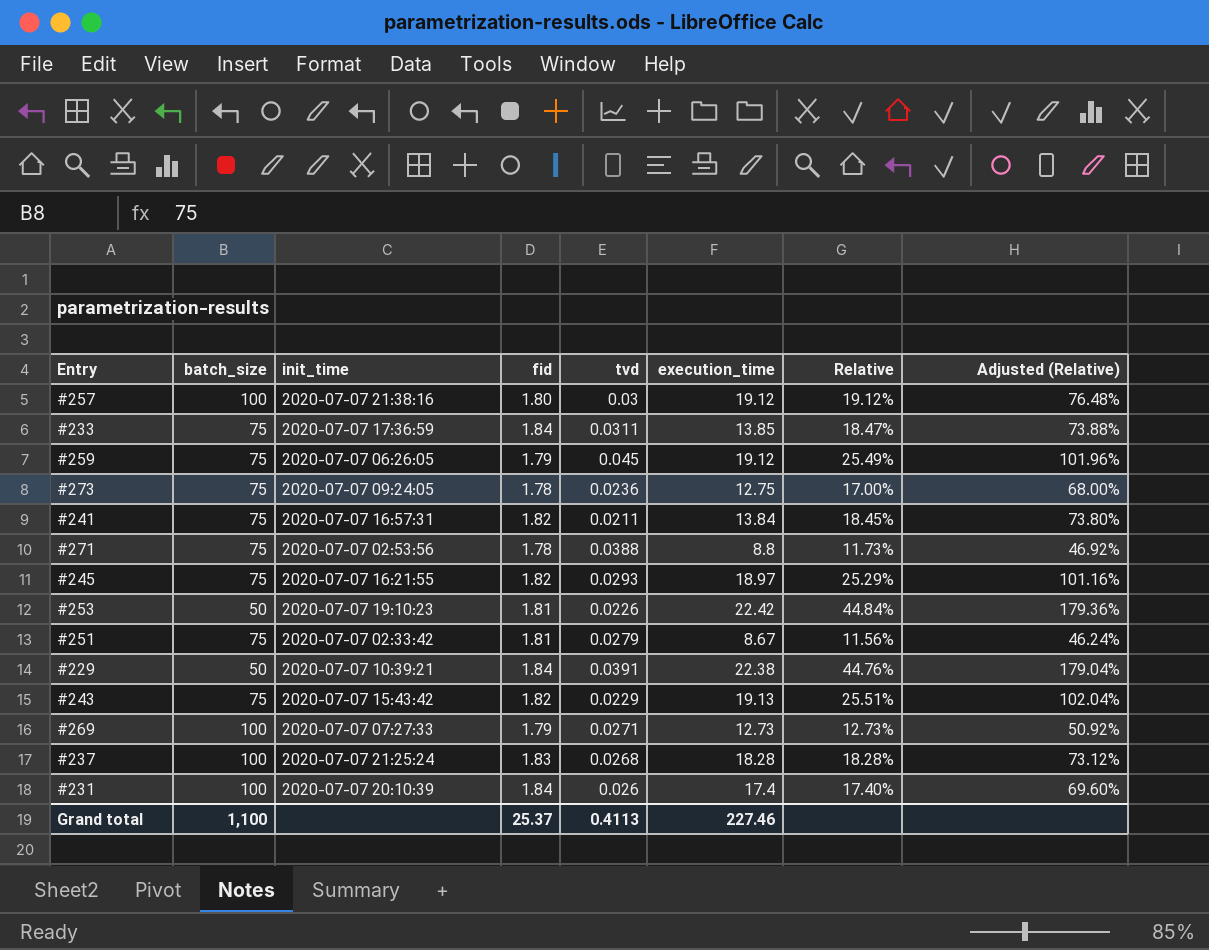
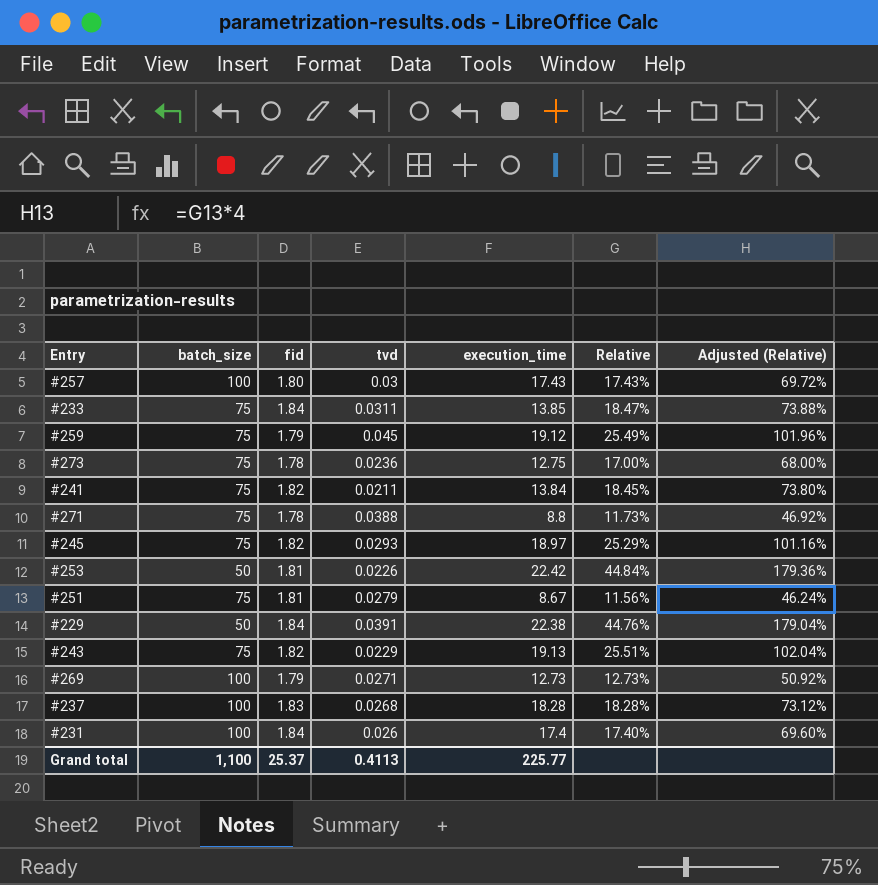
column init_time | position: 3 -> none
#257 | execution_time: 19.12 -> 17.43
#257 | Relative: 19.12% -> 17.43%
#257 | Adjusted (Relative): 76.48% -> 69.72%
Grand total | execution_time: 227.46 -> 225.77

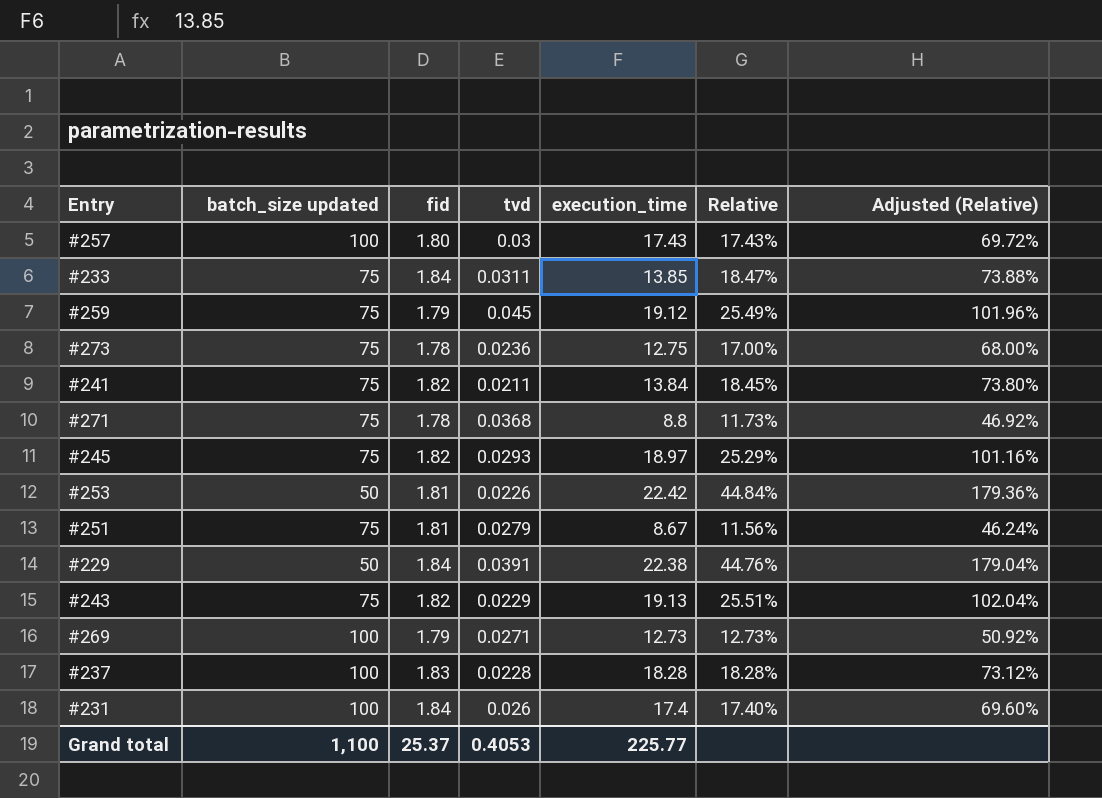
column name: batch_size -> batch_size updated
#271 | tvd: 0.0388 -> 0.0368
#237 | tvd: 0.0268 -> 0.0228
Grand total | tvd: 0.4113 -> 0.4053

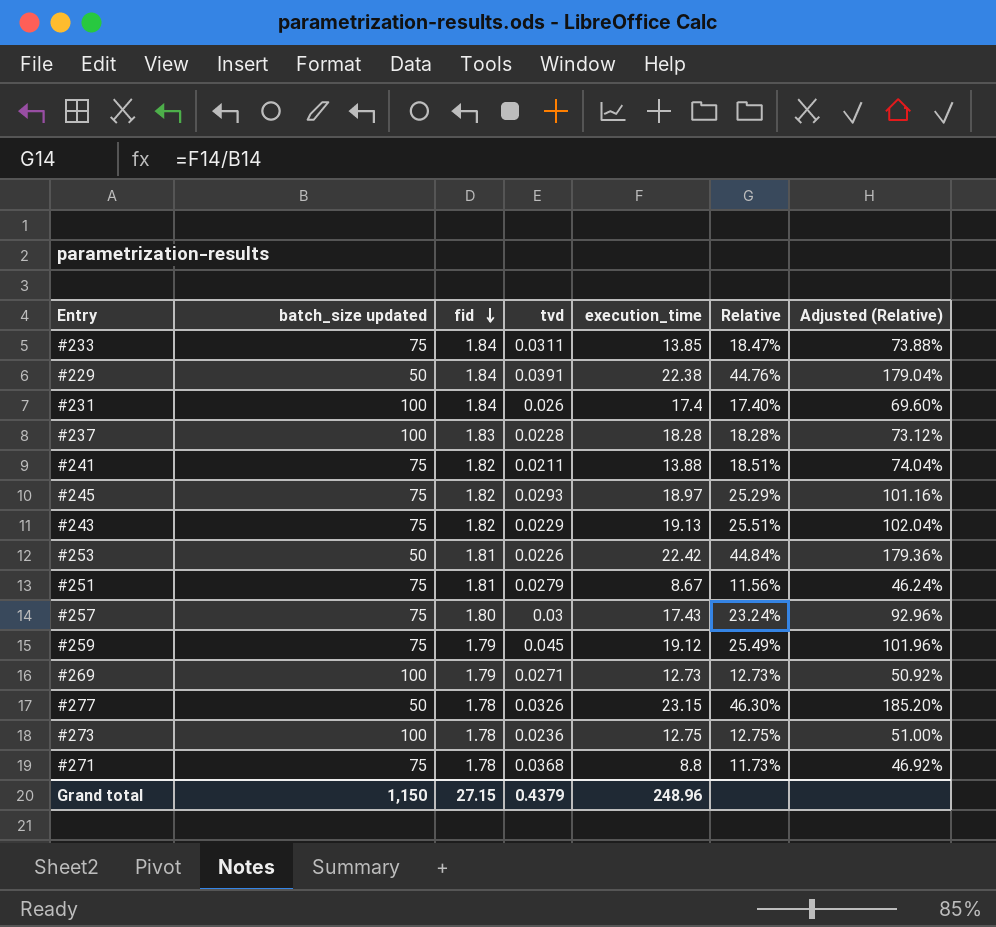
row order: none -> fid descending
#241 | execution_time: 13.84 -> 13.88
#241 | Relative: 18.45% -> 18.51%
#241 | Adjusted (Relative): 73.80% -> 74.04%
#257 | batch_size updated: 100 -> 75
#257 | Relative: 17.43% -> 23.24%
#257 | Adjusted (Relative): 69.72% -> 92.96%
row #277: none -> 50 | 1.78 | 0.0326 | 23.15 | 46.30% | 185.20%
#273 | batch_size updated: 75 -> 100
#273 | Relative: 17.00% -> 12.75%
#273 | Adjusted (Relative): 68.00% -> 51.00%
Grand total | batch_size updated: 1,100 -> 1,150
Grand total | fid: 25.37 -> 27.15
Grand total | tvd: 0.4053 -> 0.4379
Grand total | execution_time: 225.77 -> 248.96

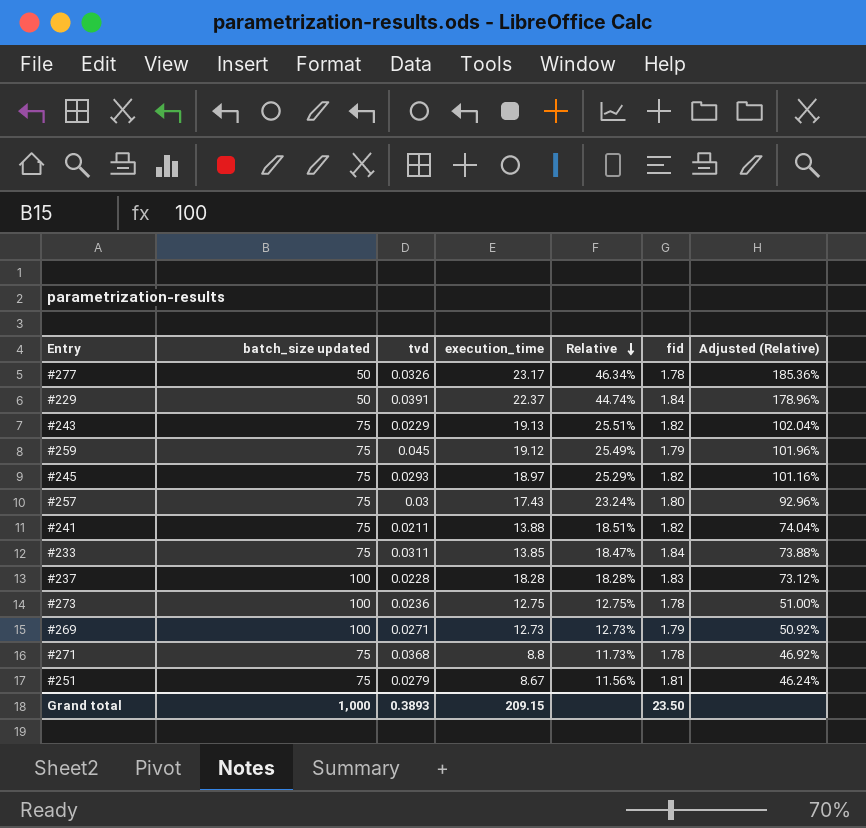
row order: fid descending -> Relative descending
column fid | position: 3 -> 6
row #231: 100 | 1.84 | 0.026 | 17.4 | 17.40% | 69.60% -> none
row #253: 50 | 1.81 | 0.0226 | 22.42 | 44.84% | 179.36% -> none
#277 | execution_time: 23.15 -> 23.17
#277 | Relative: 46.30% -> 46.34%
#277 | Adjusted (Relative): 185.20% -> 185.36%
#229 | execution_time: 22.38 -> 22.37
#229 | Relative: 44.76% -> 44.74%
#229 | Adjusted (Relative): 179.04% -> 178.96%
Grand total | batch_size updated: 1,150 -> 1,000
Grand total | tvd: 0.4379 -> 0.3893
Grand total | execution_time: 248.96 -> 209.15
Grand total | fid: 27.15 -> 23.50

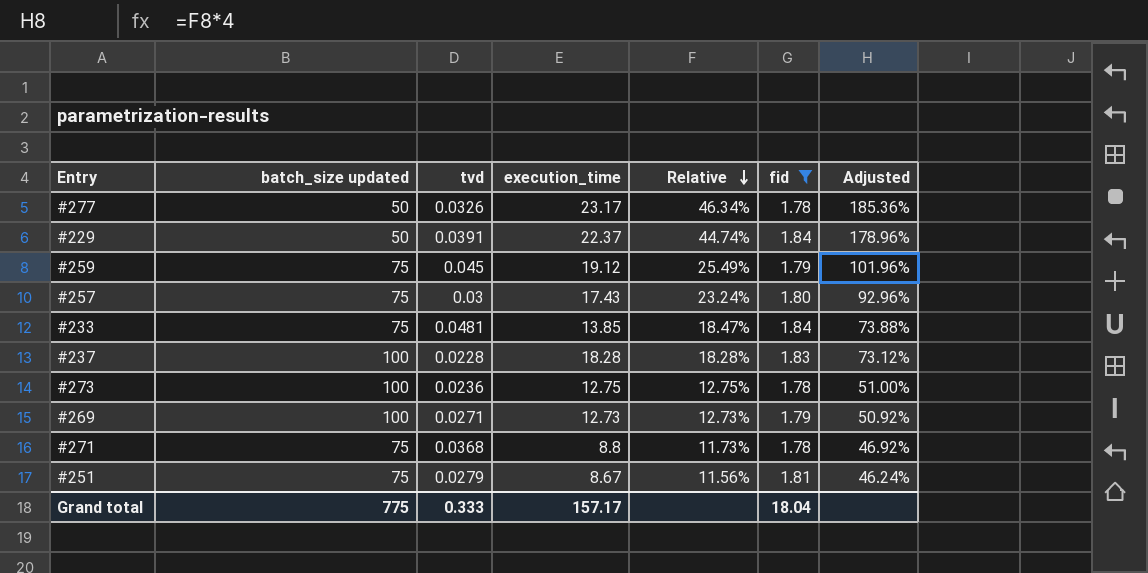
filter: none -> fid != 1.82
column name: Adjusted (Relative) -> Adjusted
#233 | tvd: 0.0311 -> 0.0481
Grand total | batch_size updated: 1,000 -> 775
Grand total | tvd: 0.3893 -> 0.333
Grand total | execution_time: 209.15 -> 157.17
Grand total | fid: 23.50 -> 18.04

